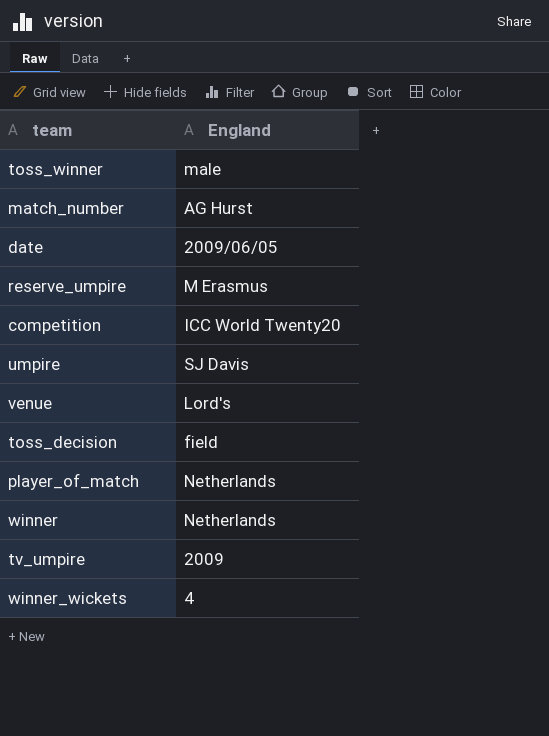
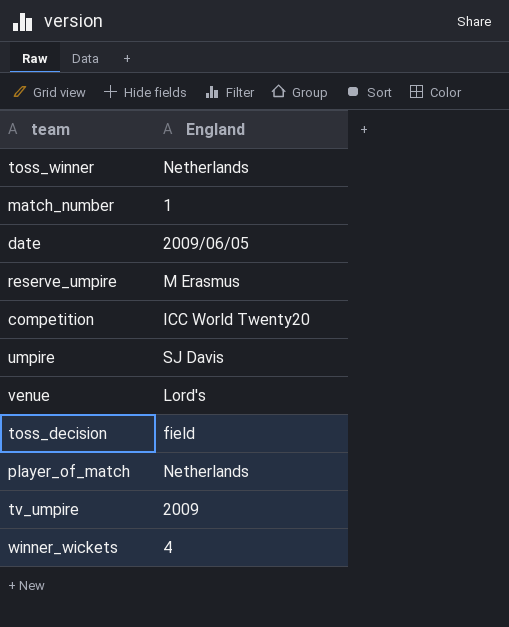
row winner: Netherlands -> none
toss_winner | England: male -> Netherlands
match_number | England: AG Hurst -> 1

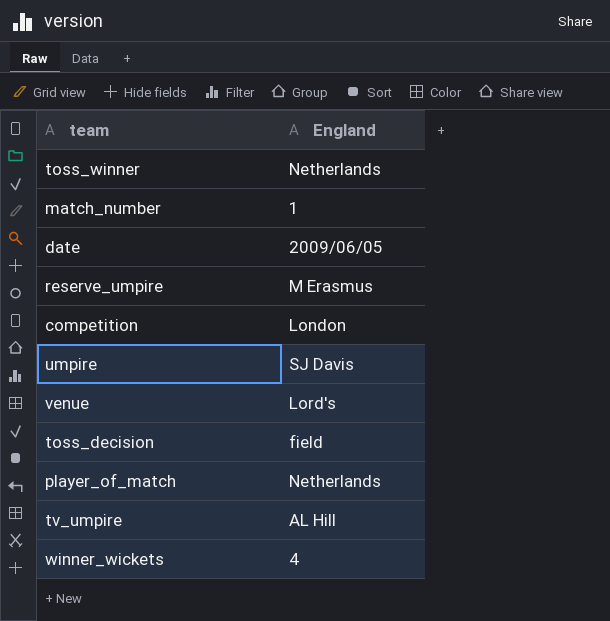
competition | England: ICC World Twenty20 -> London
tv_umpire | England: 2009 -> AL Hill

